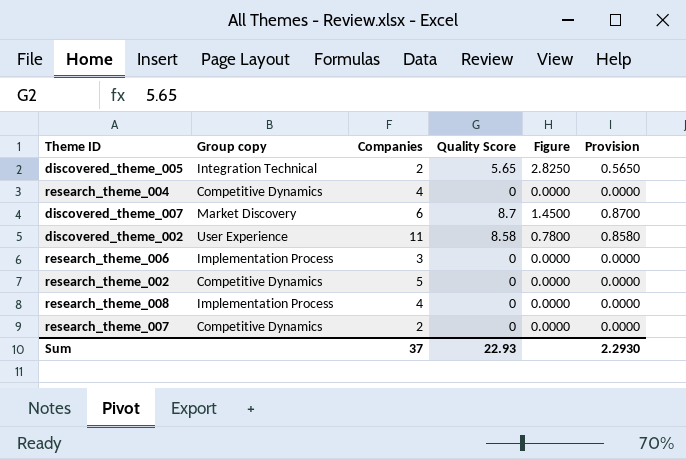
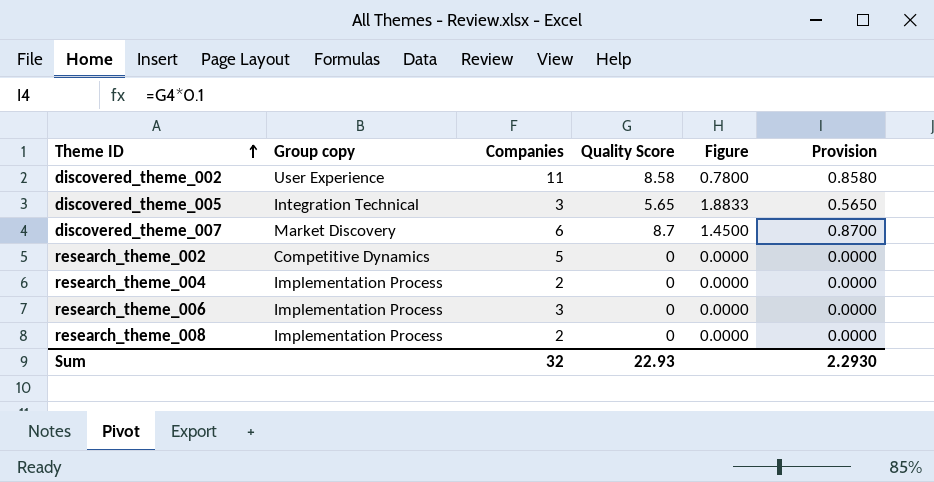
row order: none -> Theme ID ascending
row research_theme_007: Competitive Dynamics | 2 | 0 | 0.0000 | 0.0000 -> none
discovered_theme_005 | Companies: 2 -> 3
discovered_theme_005 | Figure: 2.8250 -> 1.8833
research_theme_004 | Group copy: Competitive Dynamics -> Implementation Process
research_theme_004 | Companies: 4 -> 2
research_theme_008 | Companies: 4 -> 2
Sum | Companies: 37 -> 32

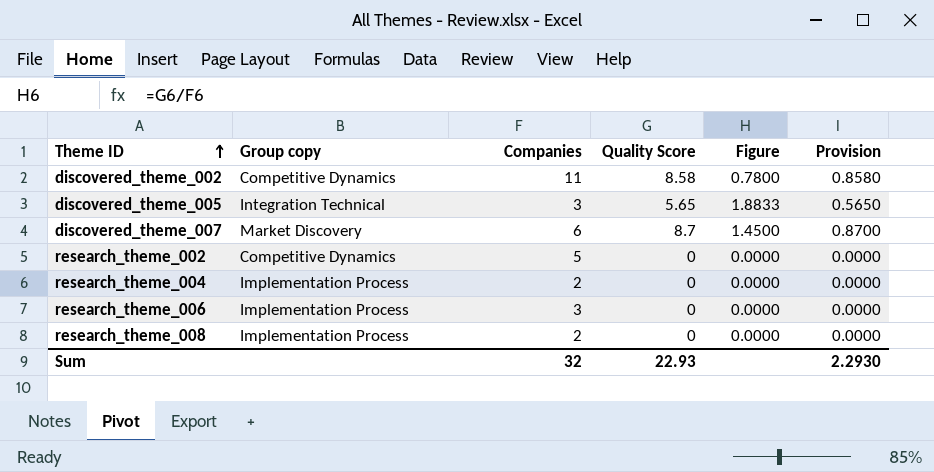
discovered_theme_002 | Group copy: User Experience -> Competitive Dynamics

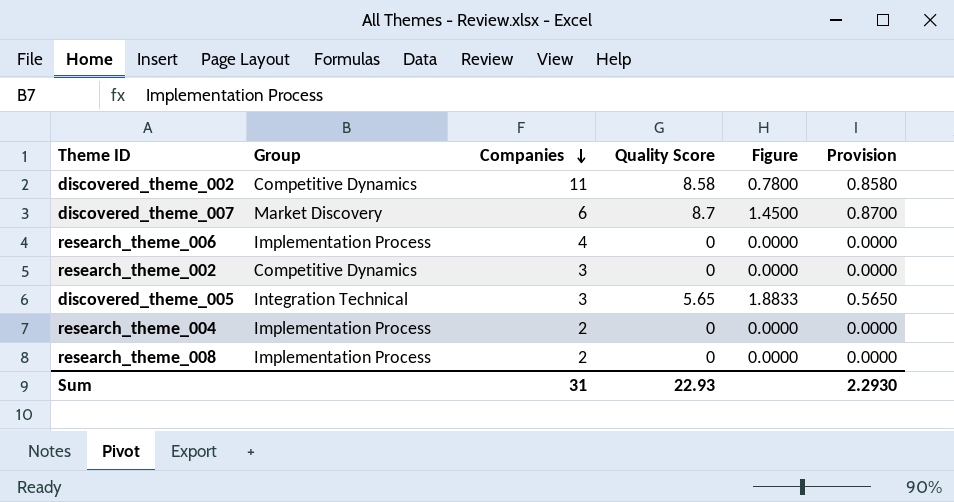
row order: Theme ID ascending -> Companies descending
column name: Group copy -> Group
research_theme_006 | Companies: 3 -> 4
research_theme_002 | Companies: 5 -> 3
Sum | Companies: 32 -> 31

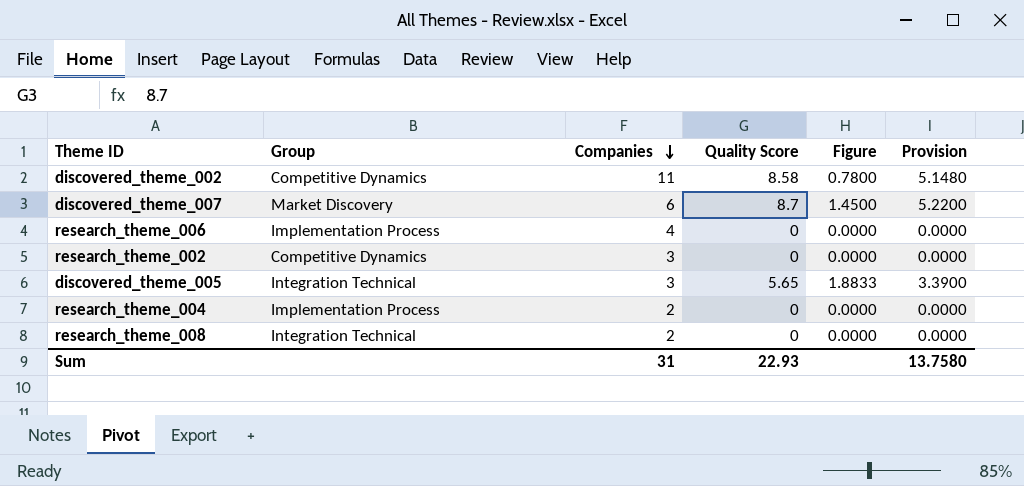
column Provision | formula: [Quality Score] * 0.1 -> [Quality Score] * 0.6
research_theme_008 | Group: Implementation Process -> Integration Technical
Sum | Provision: 2.2930 -> 13.7580

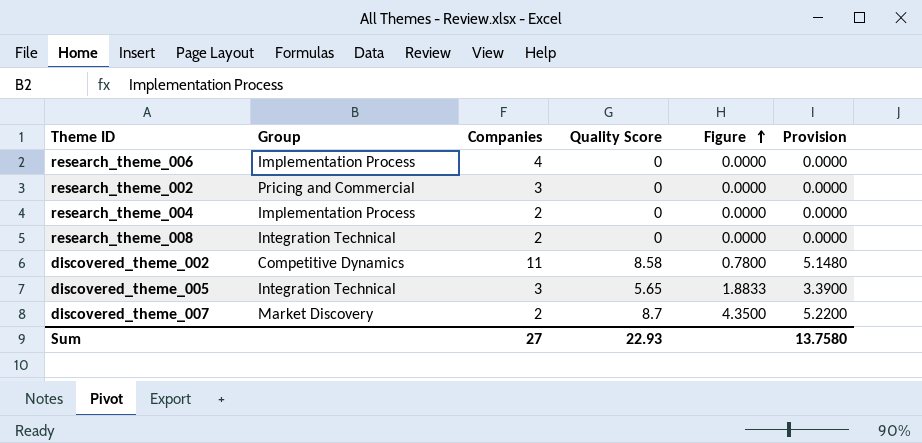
row order: Companies descending -> Figure ascending
research_theme_002 | Group: Competitive Dynamics -> Pricing and Commercial
discovered_theme_007 | Companies: 6 -> 2
discovered_theme_007 | Figure: 1.4500 -> 4.3500
Sum | Companies: 31 -> 27

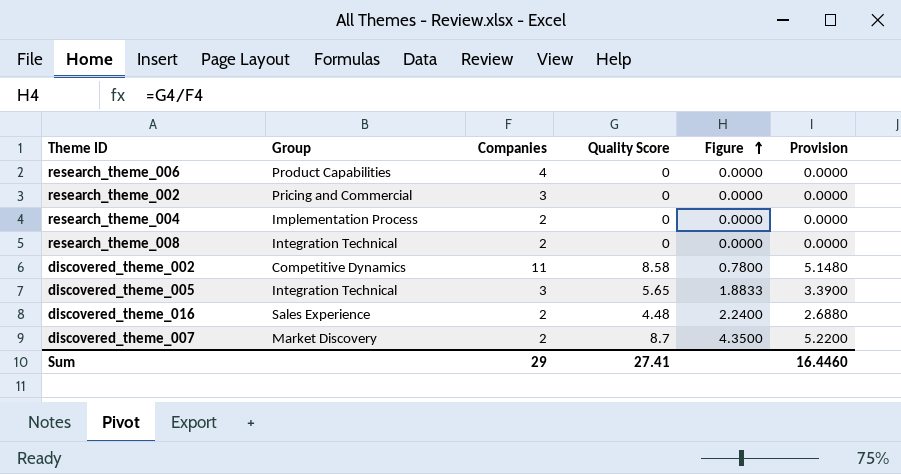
research_theme_006 | Group: Implementation Process -> Product Capabilities
row discovered_theme_016: none -> Sales Experience | 2 | 4.48 | 2.2400 | 2.6880
Sum | Companies: 27 -> 29
Sum | Quality Score: 22.93 -> 27.41
Sum | Provision: 13.7580 -> 16.4460

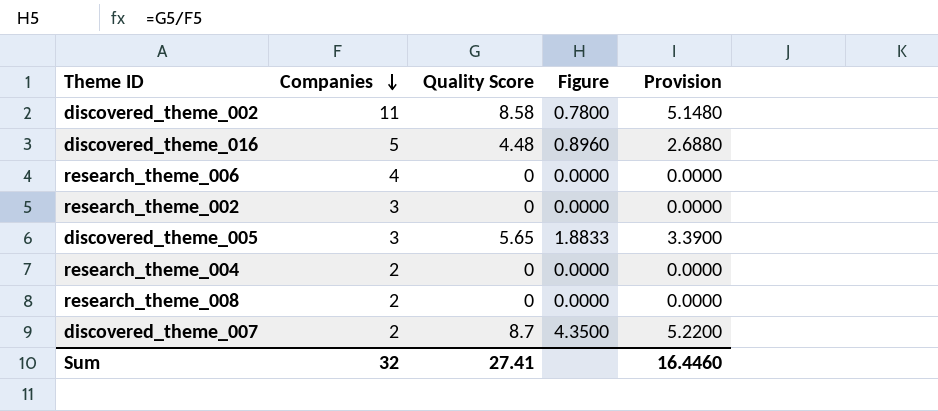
row order: Figure ascending -> Companies descending
column Group | position: 2 -> none
discovered_theme_016 | Companies: 2 -> 5
discovered_theme_016 | Figure: 2.2400 -> 0.8960
Sum | Companies: 29 -> 32

